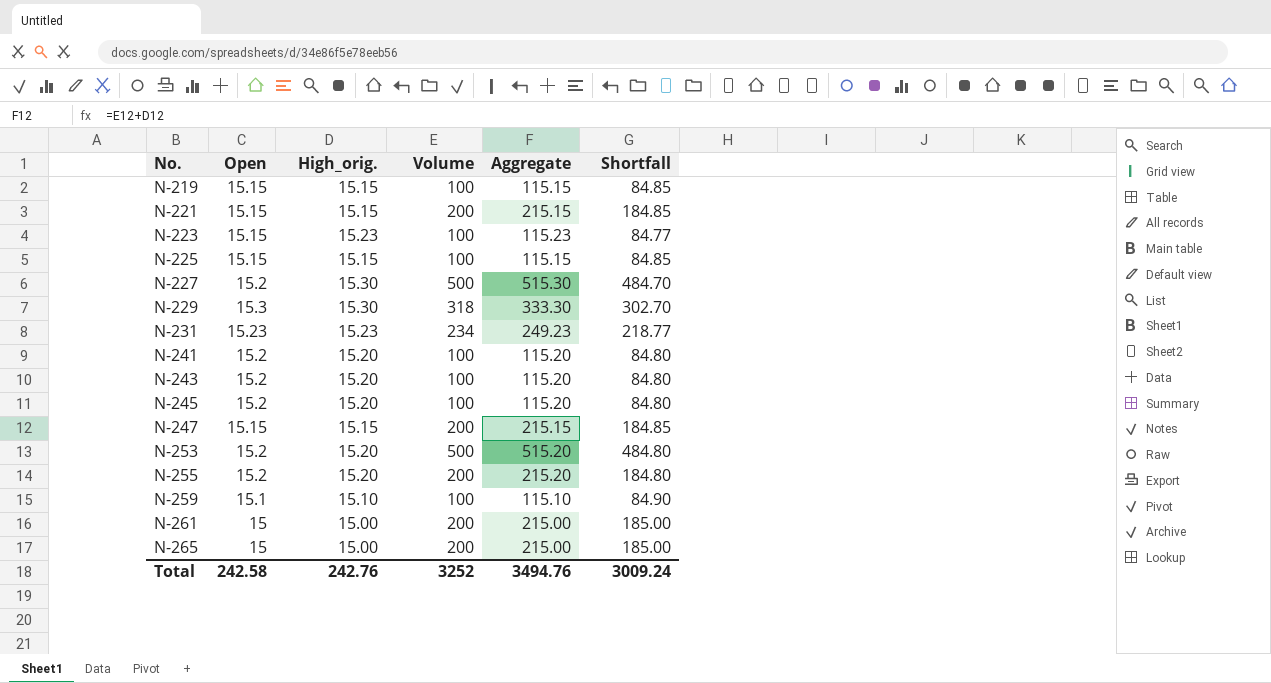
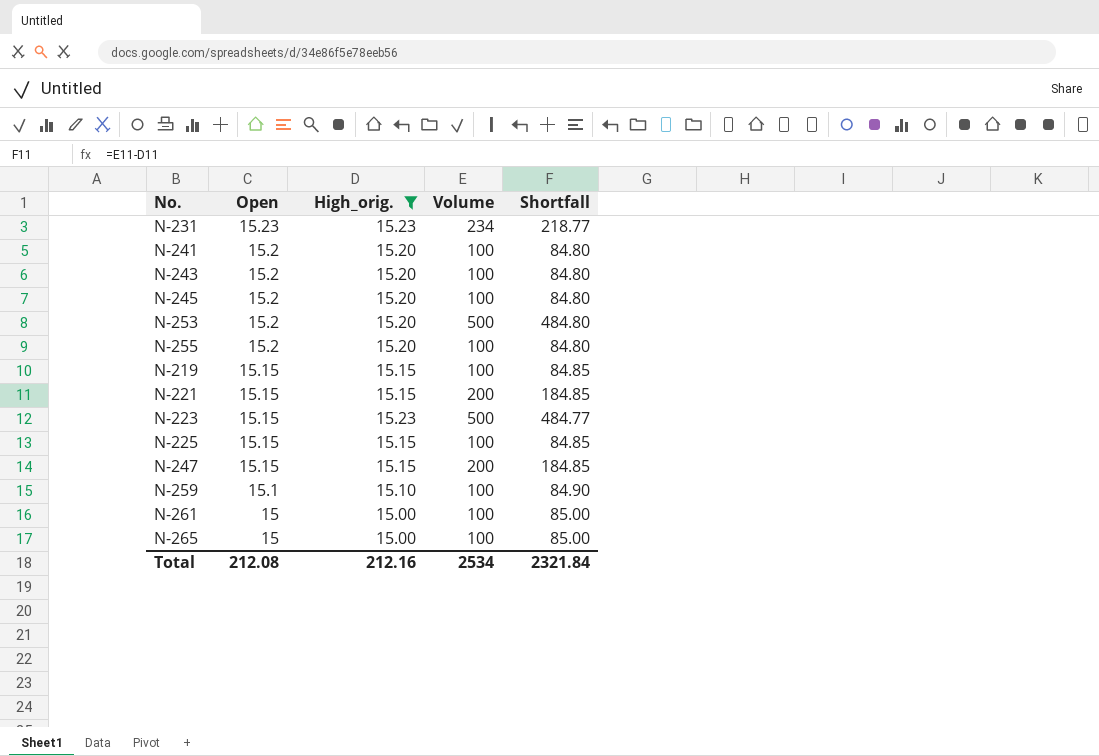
filter: none -> High_orig. != 15.30
row order: No. ascending -> Open descending
column Aggregate | formula: [High_orig.] + [Volume] -> none
N-255 | Volume: 200 -> 100
N-255 | Shortfall: 184.80 -> 84.80
N-223 | Volume: 100 -> 500
N-223 | Shortfall: 84.77 -> 484.77
N-261 | Volume: 200 -> 100
N-261 | Shortfall: 185.00 -> 85.00
N-265 | Volume: 200 -> 100
N-265 | Shortfall: 185.00 -> 85.00
Total | Open: 242.58 -> 212.08
Total | High_orig.: 242.76 -> 212.16
Total | Volume: 3252 -> 2534
Total | Shortfall: 3009.24 -> 2321.84

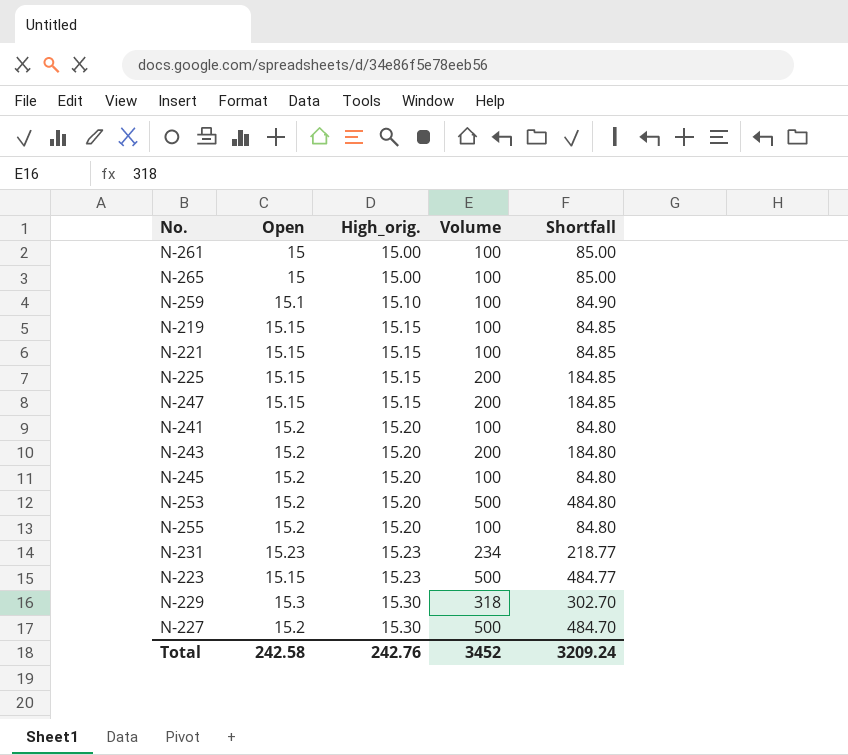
filter: High_orig. != 15.30 -> none
row order: Open descending -> High_orig. ascending
N-221 | Volume: 200 -> 100
N-221 | Shortfall: 184.85 -> 84.85
N-225 | Volume: 100 -> 200
N-225 | Shortfall: 84.85 -> 184.85
N-243 | Volume: 100 -> 200
N-243 | Shortfall: 84.80 -> 184.80
Total | Open: 212.08 -> 242.58
Total | High_orig.: 212.16 -> 242.76
Total | Volume: 2534 -> 3452
Total | Shortfall: 2321.84 -> 3209.24

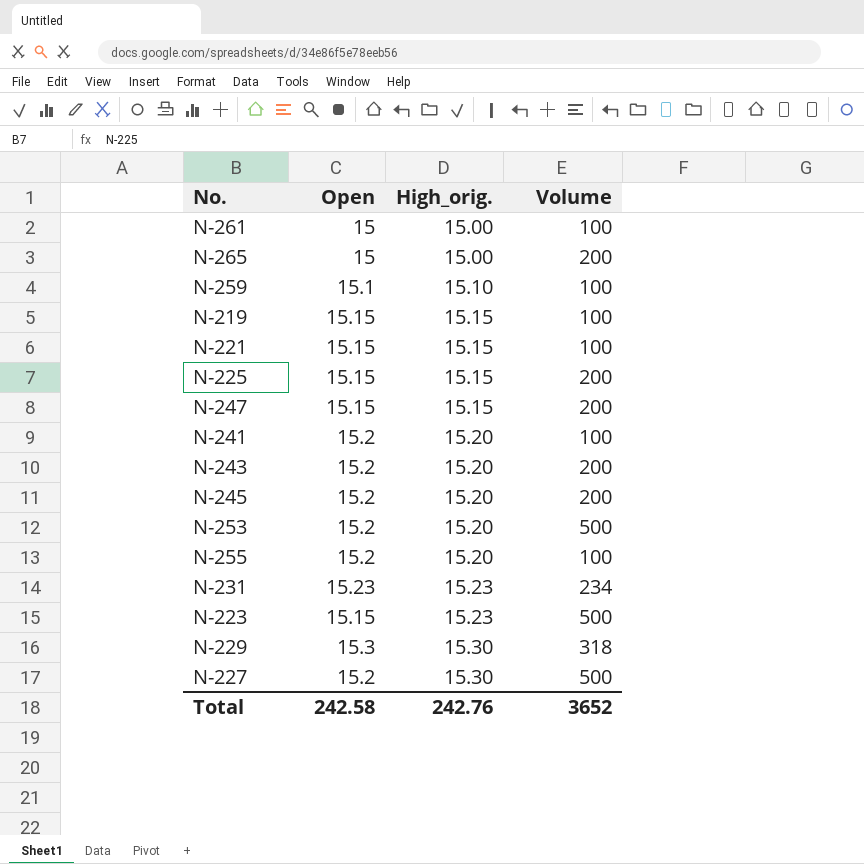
column Shortfall | formula: [Volume] - [High_orig.] -> none
N-265 | Volume: 100 -> 200
N-245 | Volume: 100 -> 200
Total | Volume: 3452 -> 3652

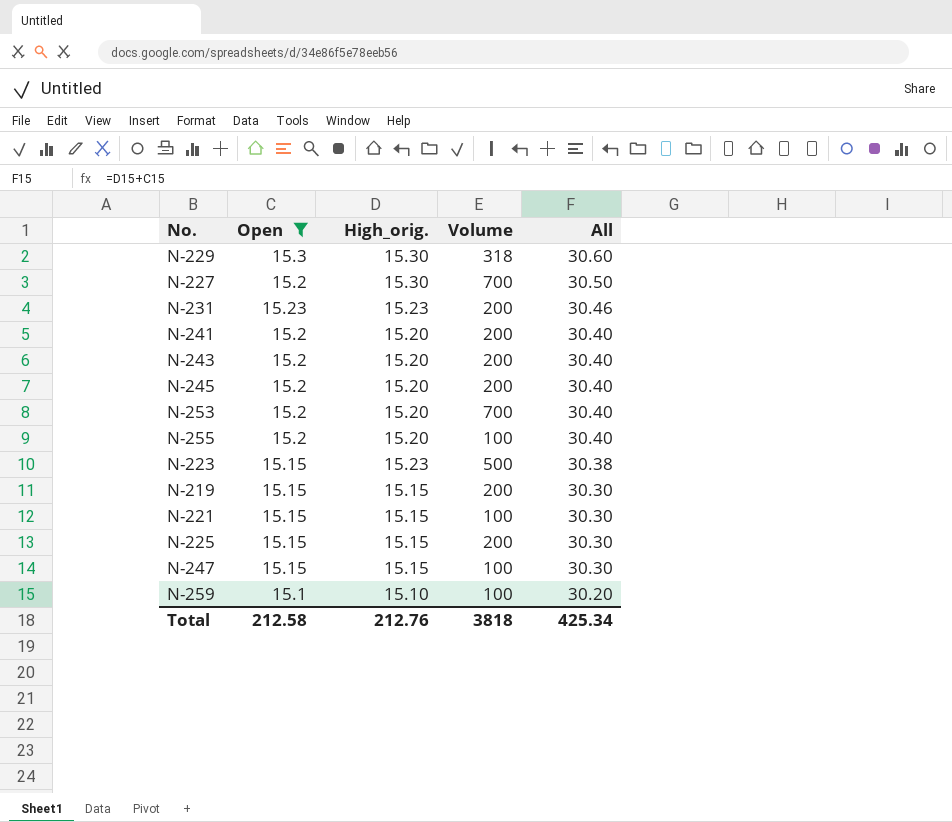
filter: none -> Open != 15
row order: High_orig. ascending -> All descending
column All | formula: none -> [Open] + [High_orig.]
N-227 | Volume: 500 -> 700
N-231 | Volume: 234 -> 200
N-241 | Volume: 100 -> 200
N-253 | Volume: 500 -> 700
N-219 | Volume: 100 -> 200
N-247 | Volume: 200 -> 100
Total | Open: 242.58 -> 212.58
Total | High_orig.: 242.76 -> 212.76
Total | Volume: 3652 -> 3818

